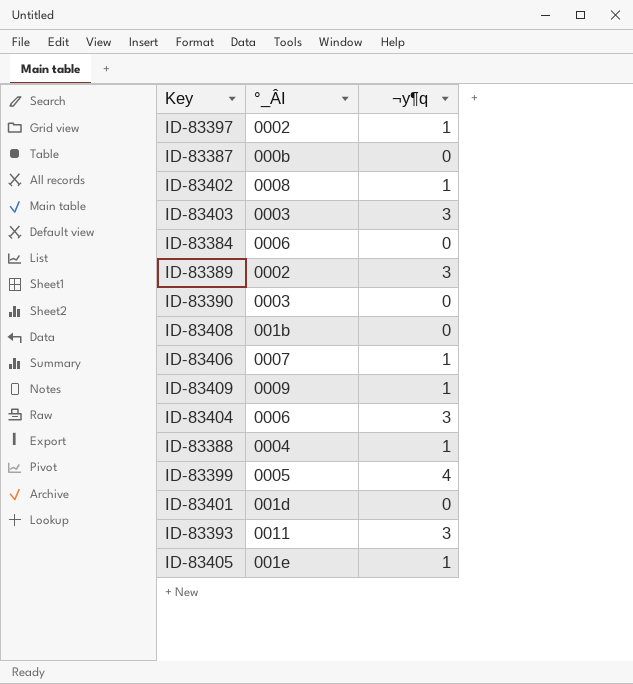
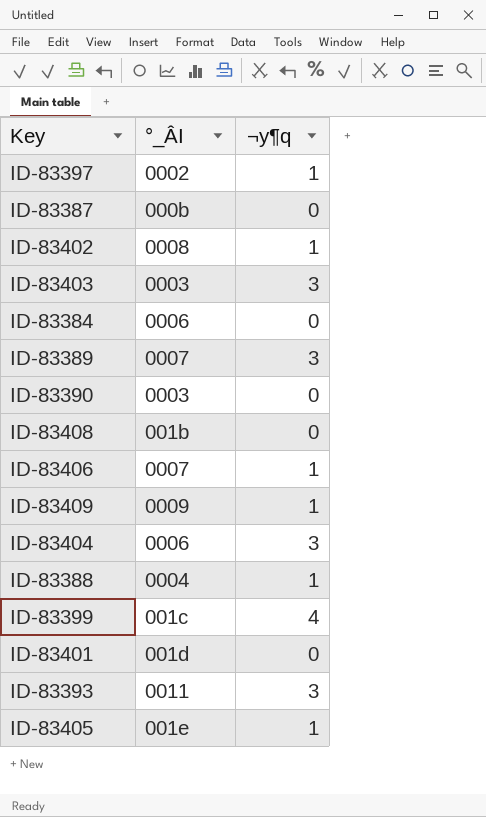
ID-83389 | °_ÂI: 0002 -> 0007
ID-83399 | °_ÂI: 0005 -> 001c

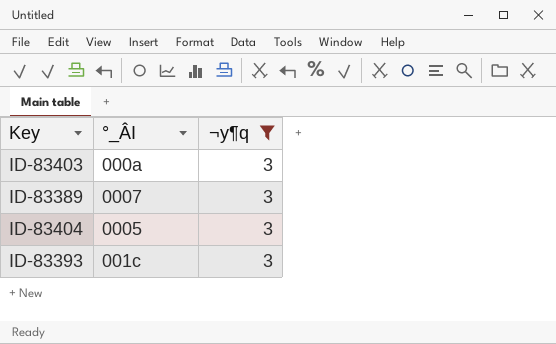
filter: none -> ¬y¶q = 3
ID-83403 | °_ÂI: 0003 -> 000a
ID-83404 | °_ÂI: 0006 -> 0005
ID-83393 | °_ÂI: 0011 -> 001c

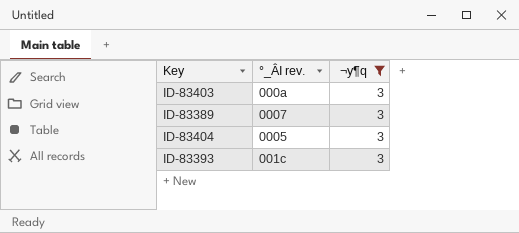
column name: °_ÂI -> °_ÂI rev.

